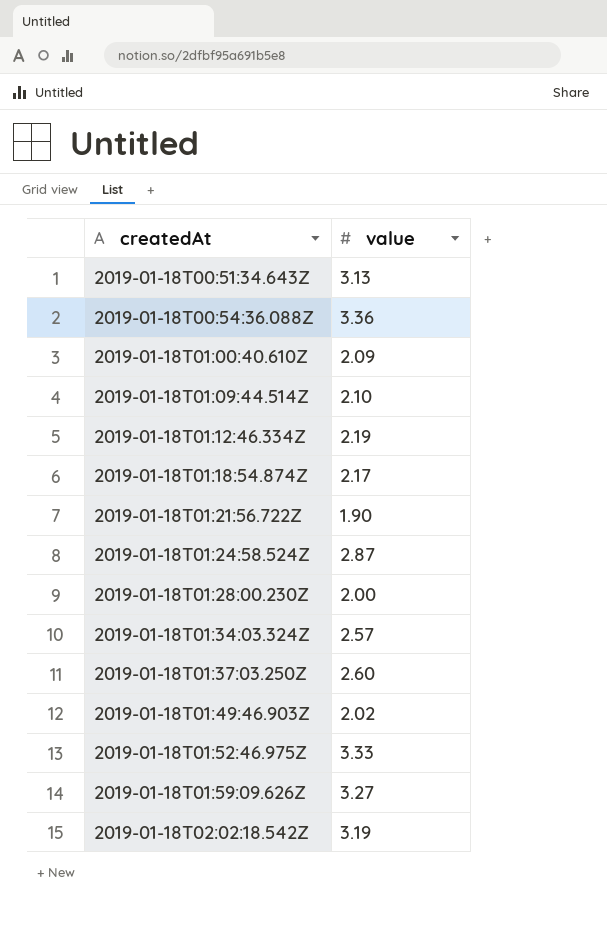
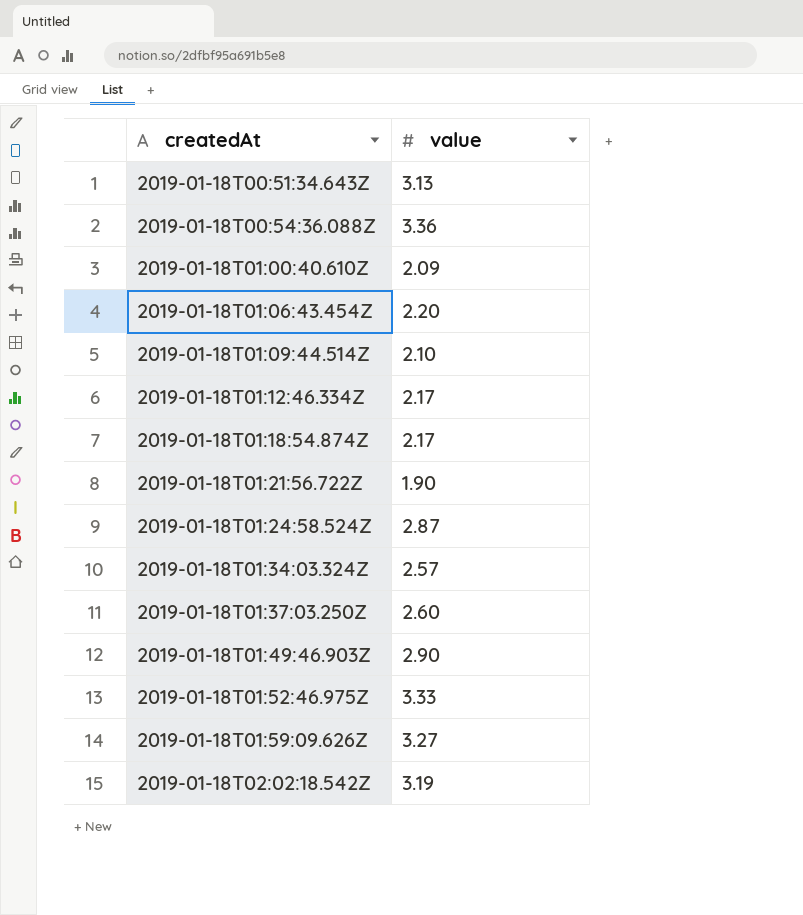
row 2019-01-18T01:28:00.230Z: 2.00 -> none
row 2019-01-18T01:06:43.454Z: none -> 2.20
2019-01-18T01:12:46.334Z | value: 2.19 -> 2.17
2019-01-18T01:49:46.903Z | value: 2.02 -> 2.90

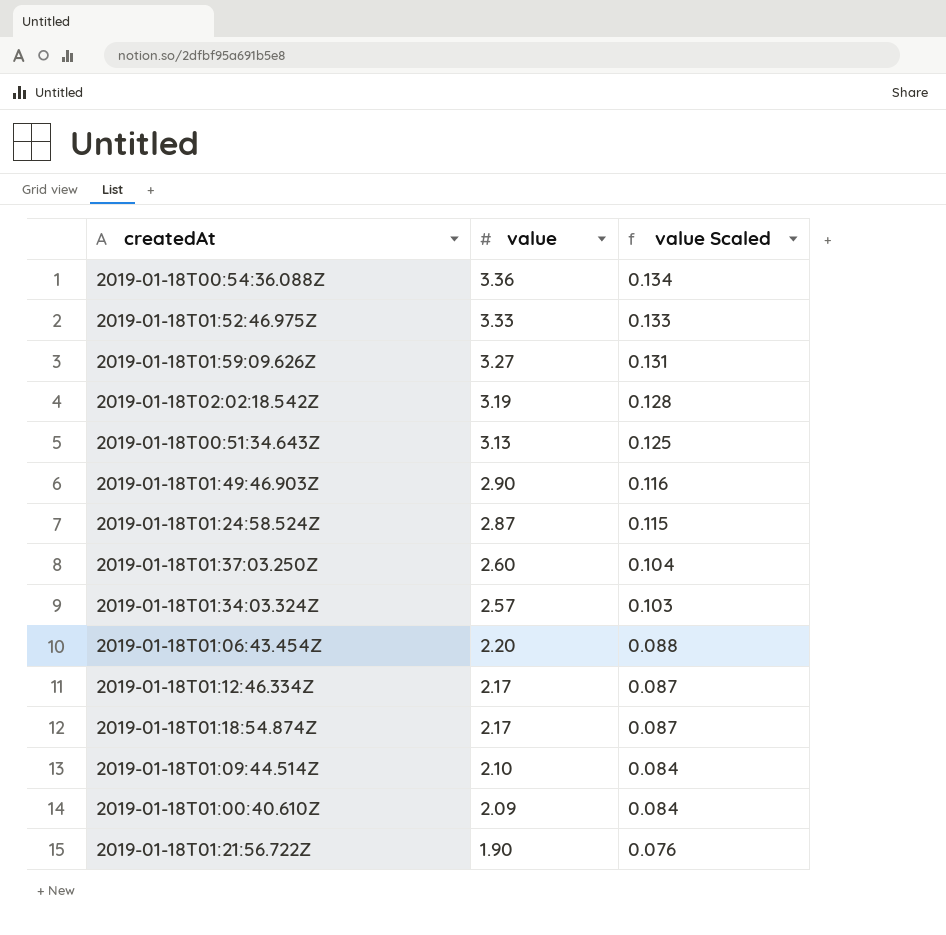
row order: createdAt ascending -> value descending
column value Scaled | formula: none -> [value] * 0.04

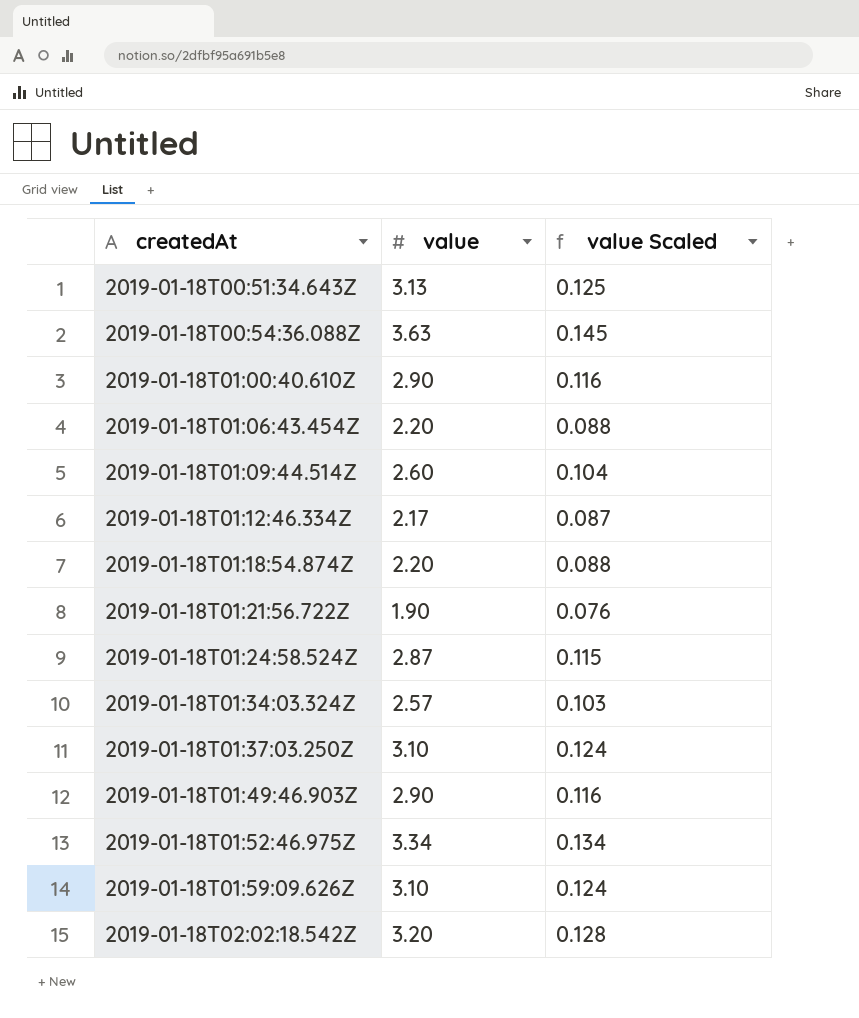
row order: value descending -> createdAt ascending
2019-01-18T00:54:36.088Z | value: 3.36 -> 3.63
2019-01-18T00:54:36.088Z | value Scaled: 0.134 -> 0.145
2019-01-18T01:00:40.610Z | value: 2.09 -> 2.90
2019-01-18T01:00:40.610Z | value Scaled: 0.084 -> 0.116
2019-01-18T01:09:44.514Z | value: 2.10 -> 2.60
2019-01-18T01:09:44.514Z | value Scaled: 0.084 -> 0.104
2019-01-18T01:18:54.874Z | value: 2.17 -> 2.20
2019-01-18T01:18:54.874Z | value Scaled: 0.087 -> 0.088
2019-01-18T01:37:03.250Z | value: 2.60 -> 3.10
2019-01-18T01:37:03.250Z | value Scaled: 0.104 -> 0.124
2019-01-18T01:52:46.975Z | value: 3.33 -> 3.34
2019-01-18T01:52:46.975Z | value Scaled: 0.133 -> 0.134
2019-01-18T01:59:09.626Z | value: 3.27 -> 3.10
2019-01-18T01:59:09.626Z | value Scaled: 0.131 -> 0.124
2019-01-18T02:02:18.542Z | value: 3.19 -> 3.20

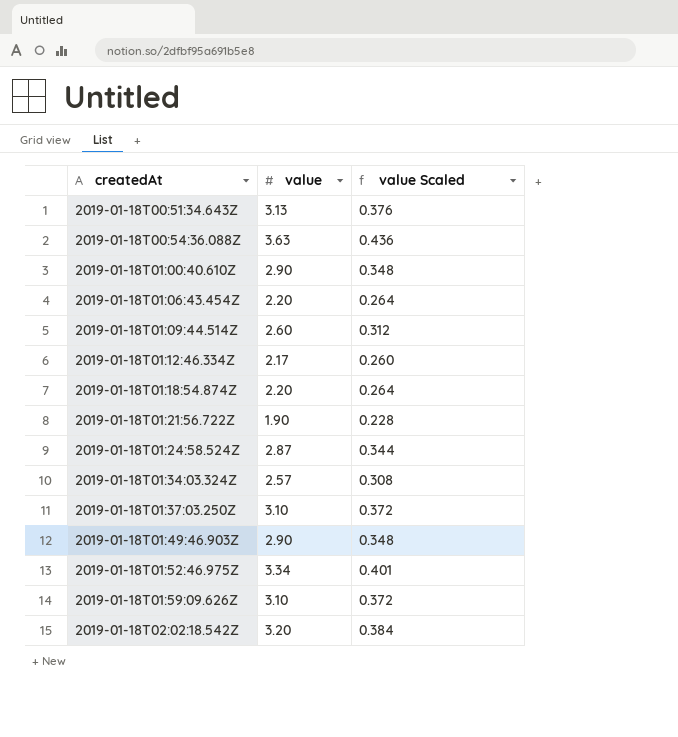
column value Scaled | formula: [value] * 0.04 -> [value] * 0.12

